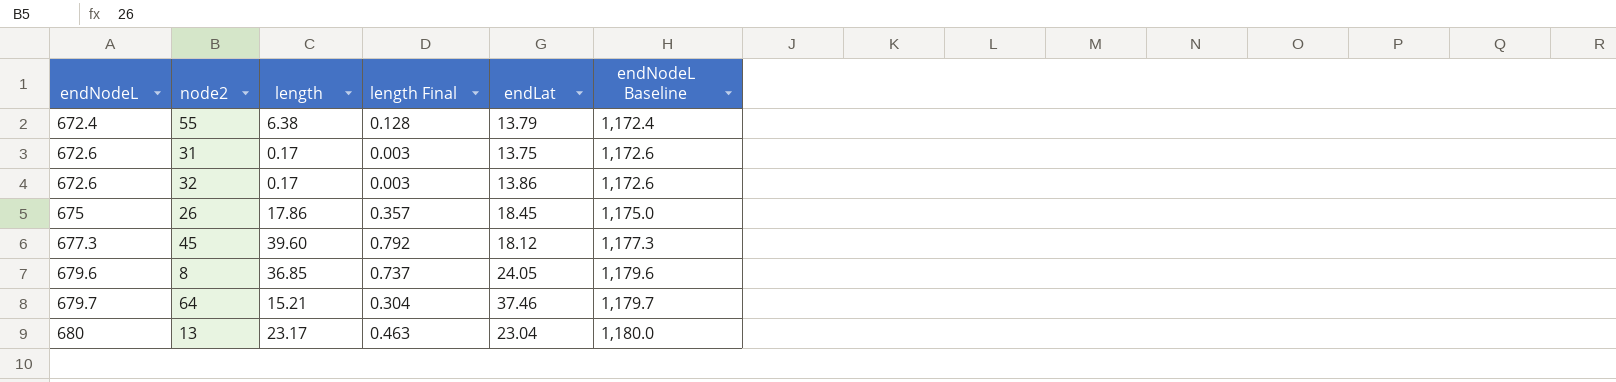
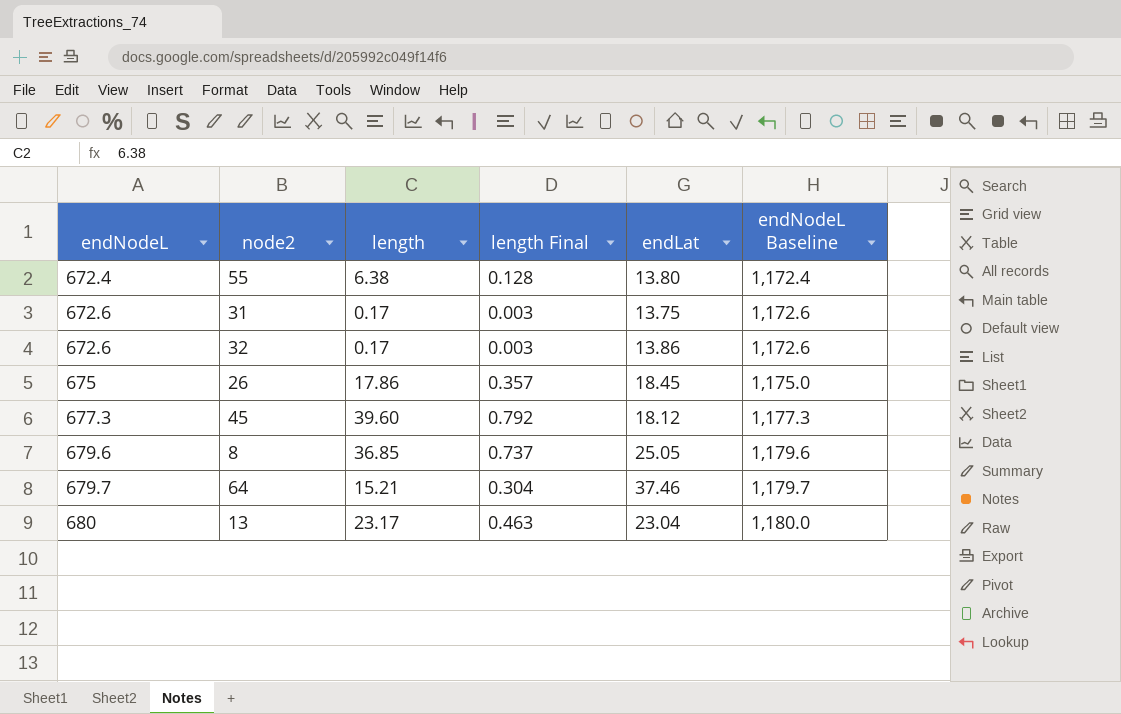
55 | endLat: 13.79 -> 13.80
8 | endLat: 24.05 -> 25.05

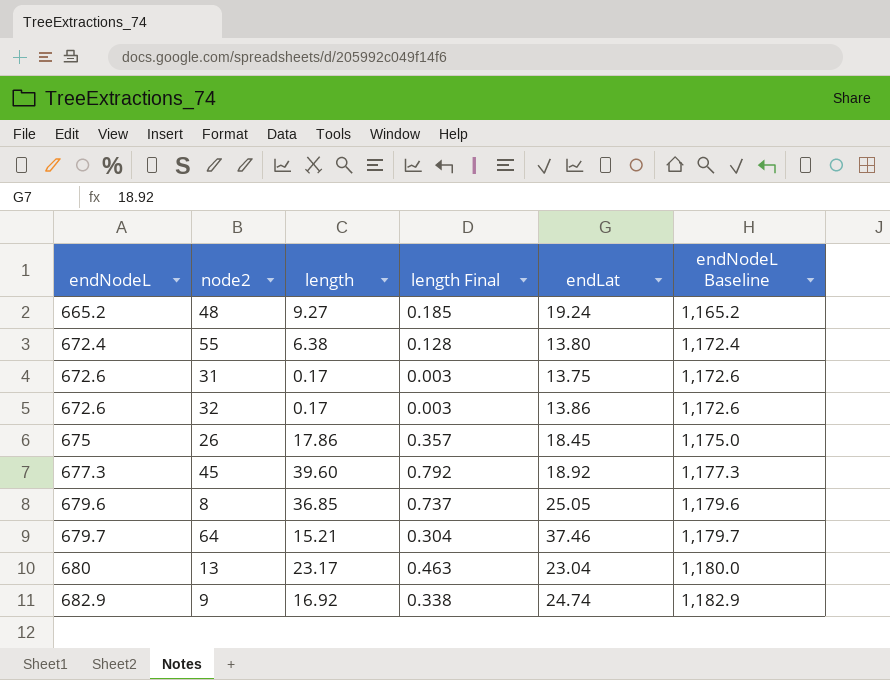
row 48: none -> 665.2 | 9.27 | 0.185 | 19.24 | 1,165.2
45 | endLat: 18.12 -> 18.92
row 9: none -> 682.9 | 16.92 | 0.338 | 24.74 | 1,182.9

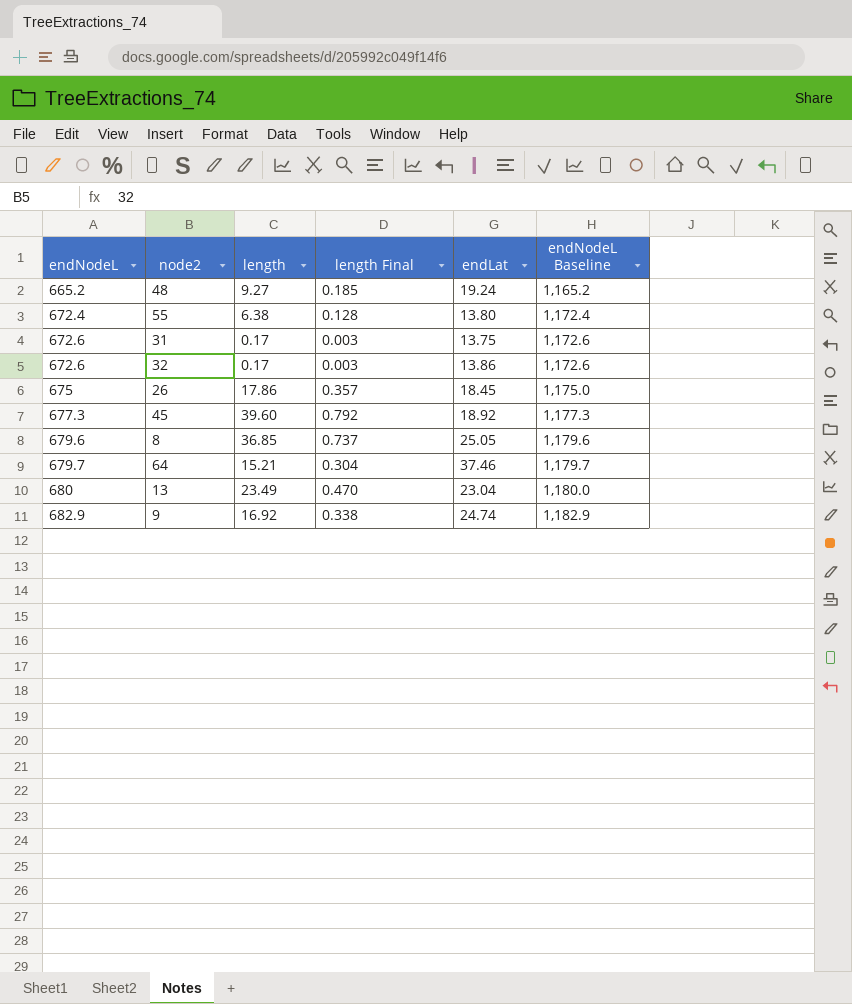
13 | length: 23.17 -> 23.49
13 | length Final: 0.463 -> 0.470

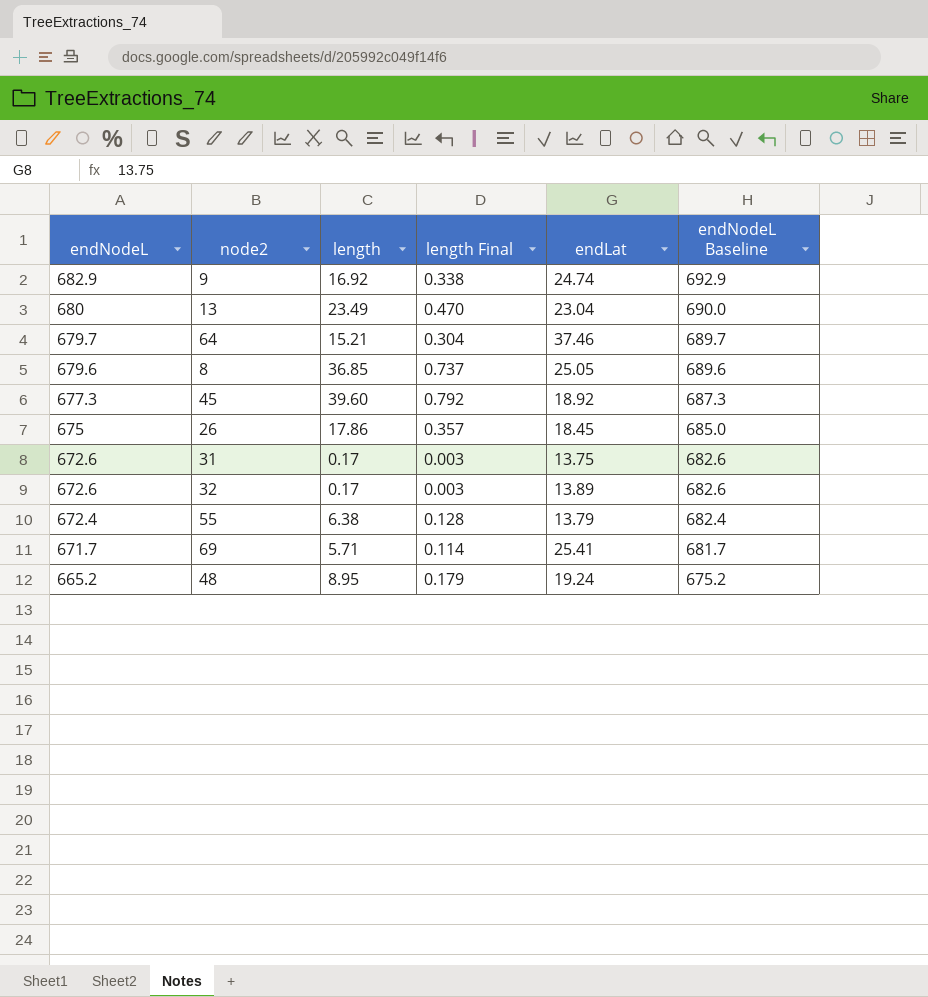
row order: endNodeL ascending -> endNodeL descending
column endNodeL Baseline | formula: [endNodeL] + 500 -> [endNodeL] + 10
32 | endLat: 13.86 -> 13.89
55 | endLat: 13.80 -> 13.79
row 69: none -> 671.7 | 5.71 | 0.114 | 25.41 | 681.7
48 | length: 9.27 -> 8.95
48 | length Final: 0.185 -> 0.179

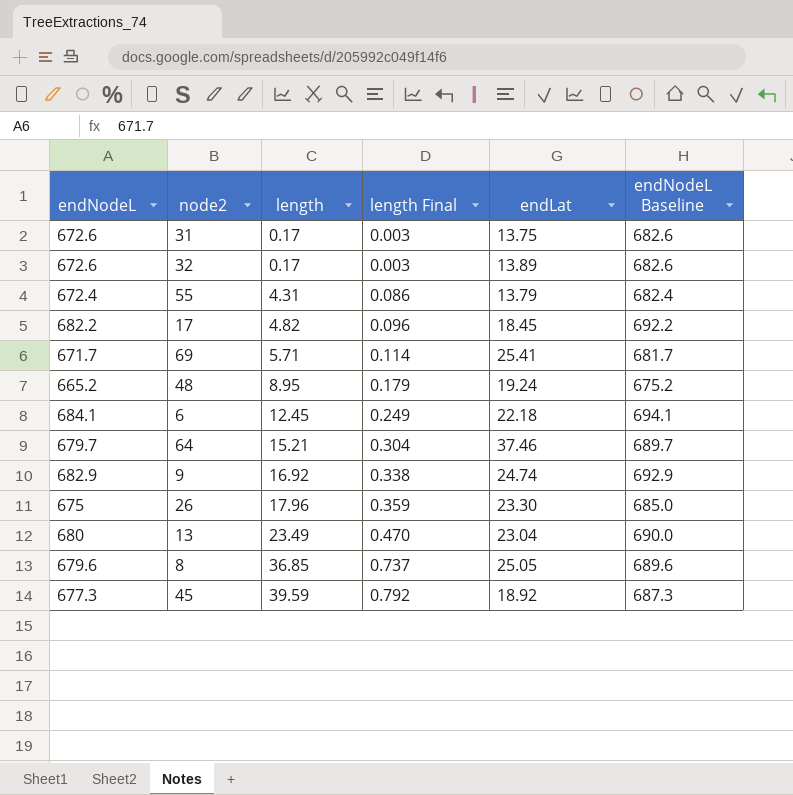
row order: endNodeL descending -> length ascending
55 | length: 6.38 -> 4.31
55 | length Final: 0.128 -> 0.086
row 17: none -> 682.2 | 4.82 | 0.096 | 18.45 | 692.2
row 6: none -> 684.1 | 12.45 | 0.249 | 22.18 | 694.1
26 | length: 17.86 -> 17.96
26 | length Final: 0.357 -> 0.359
26 | endLat: 18.45 -> 23.30
45 | length: 39.60 -> 39.59

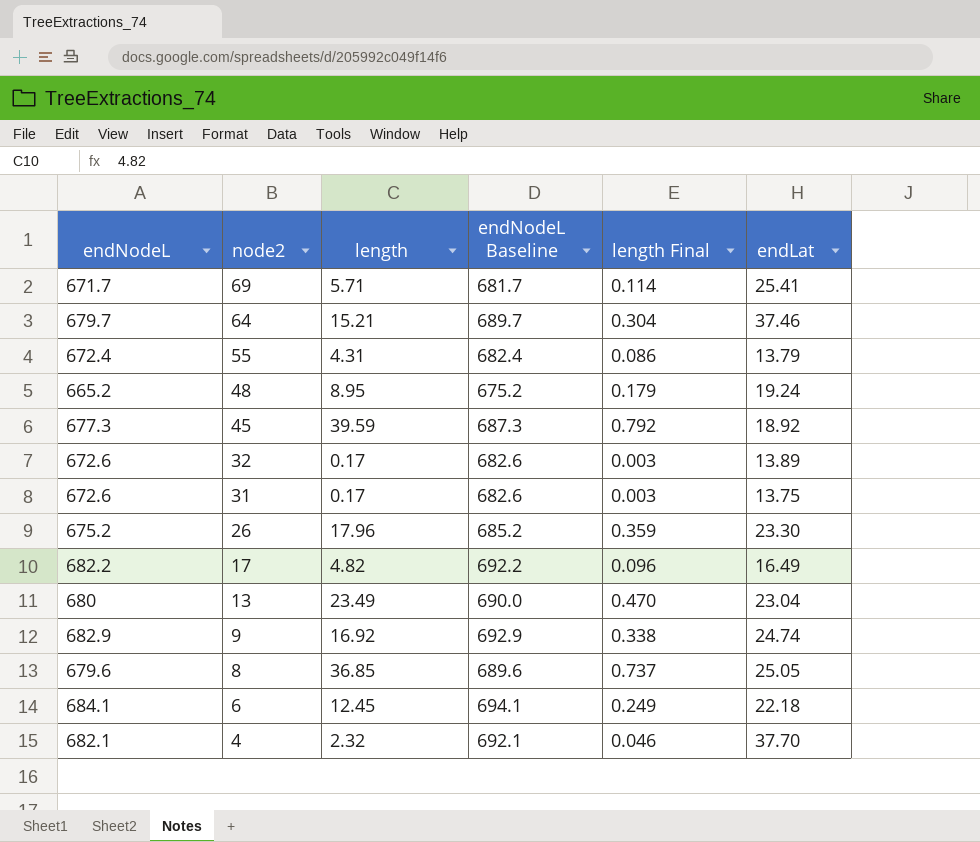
row order: length ascending -> node2 descending
column endNodeL Baseline | position: 6 -> 4
26 | endNodeL: 675 -> 675.2
26 | endNodeL Baseline: 685.0 -> 685.2
17 | endLat: 18.45 -> 16.49
row 4: none -> 682.1 | 2.32 | 692.1 | 0.046 | 37.70

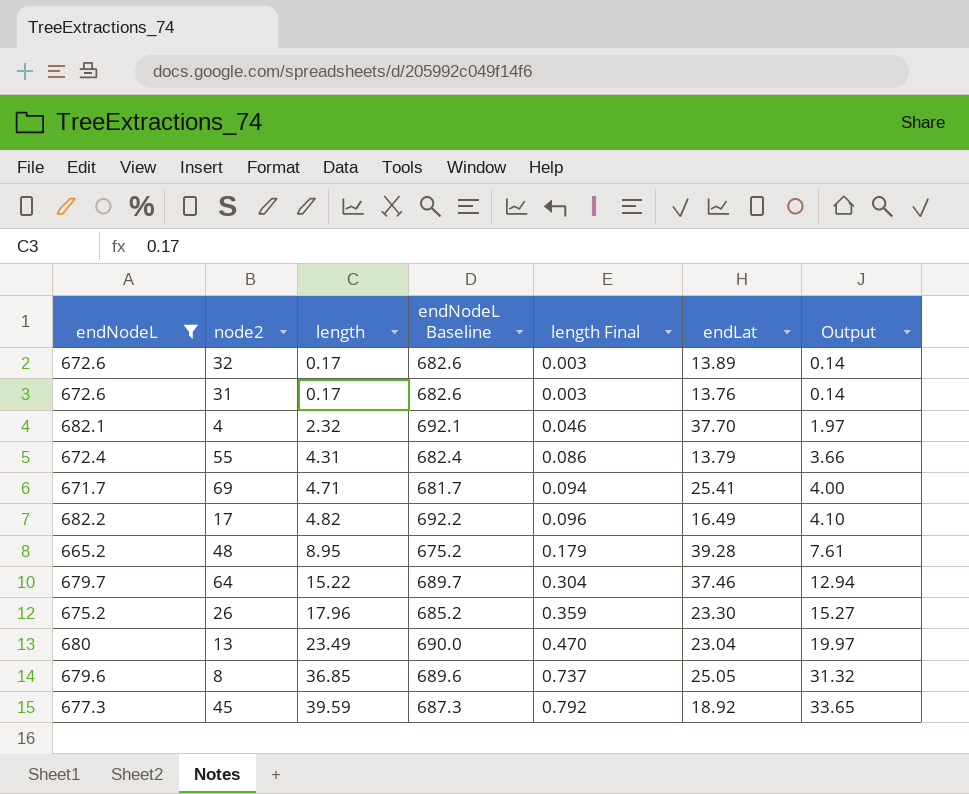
filter: none -> endNodeL <= 682.2
row order: node2 descending -> length ascending
column Output | formula: none -> [length] * 0.85
31 | endLat: 13.75 -> 13.76
69 | length: 5.71 -> 4.71
69 | length Final: 0.114 -> 0.094
48 | endLat: 19.24 -> 39.28
64 | length: 15.21 -> 15.22

